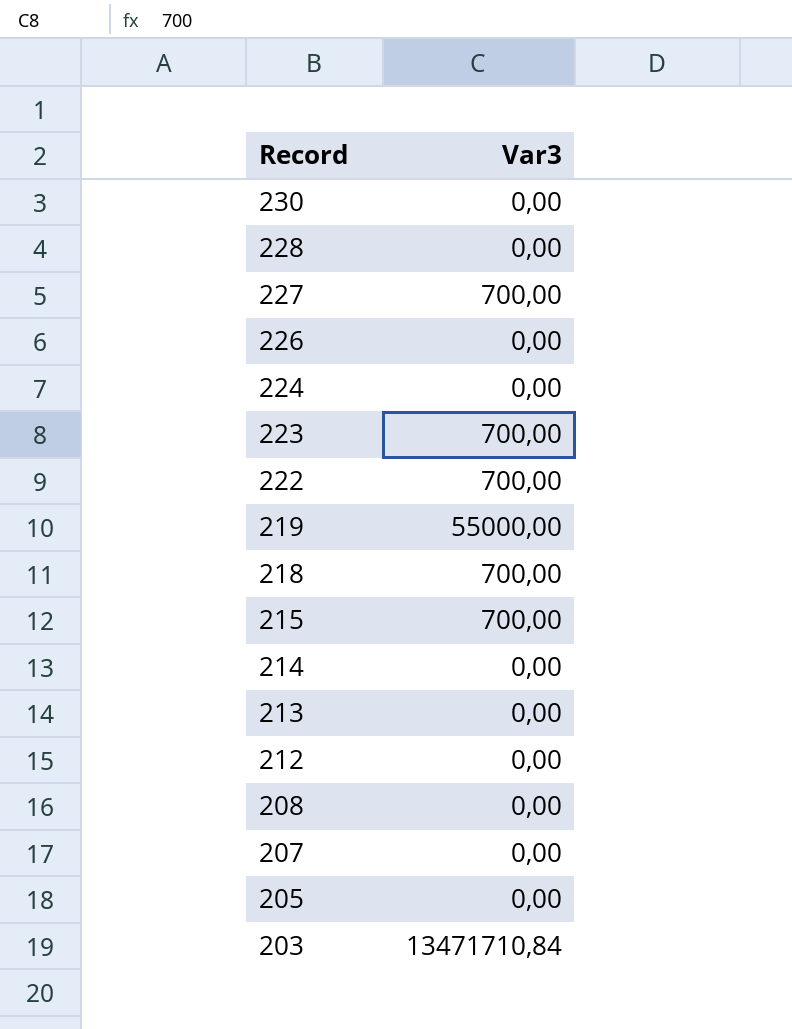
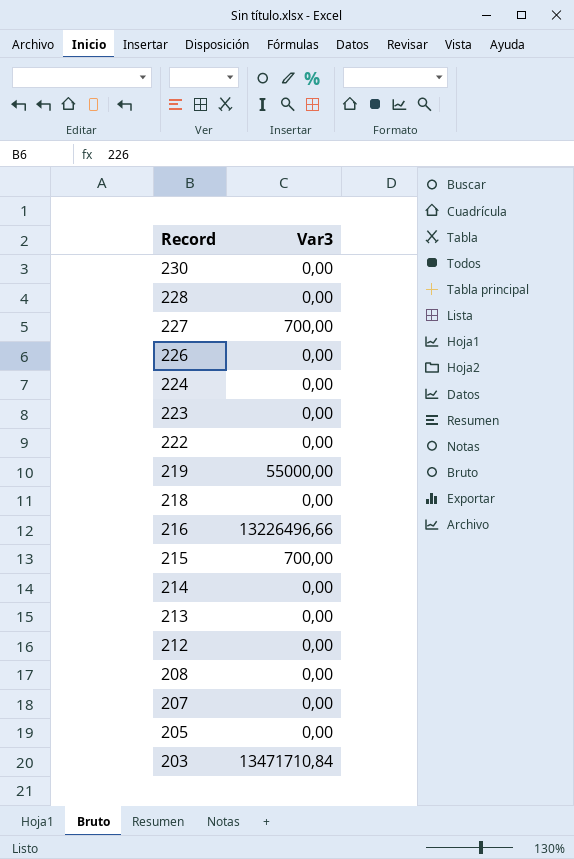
223 | Var3: 700,00 -> 0,00
222 | Var3: 700,00 -> 0,00
218 | Var3: 700,00 -> 0,00
row 216: none -> 13226496,66

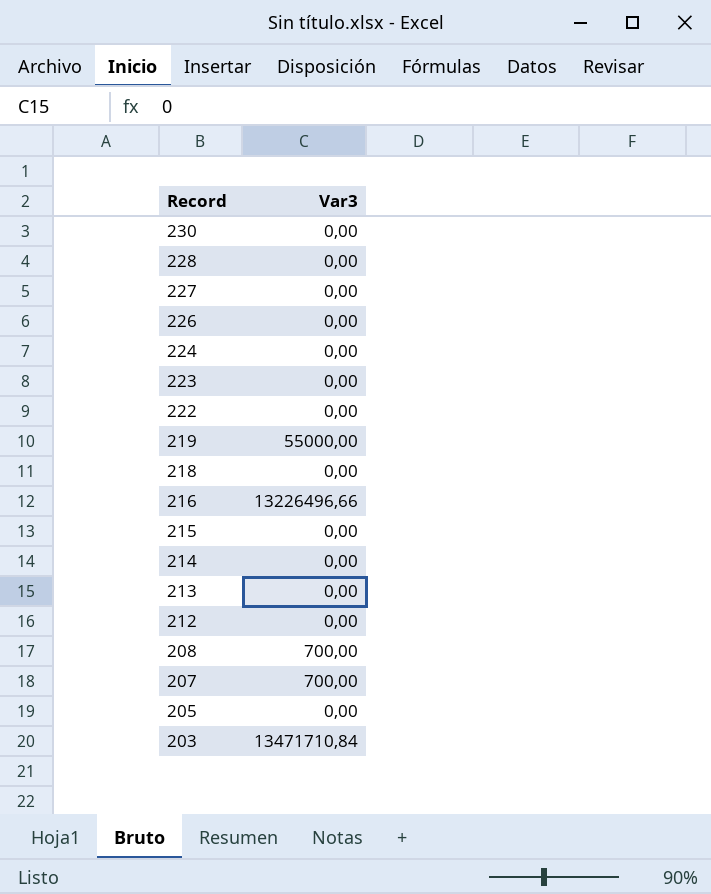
227 | Var3: 700,00 -> 0,00
215 | Var3: 700,00 -> 0,00
208 | Var3: 0,00 -> 700,00
207 | Var3: 0,00 -> 700,00

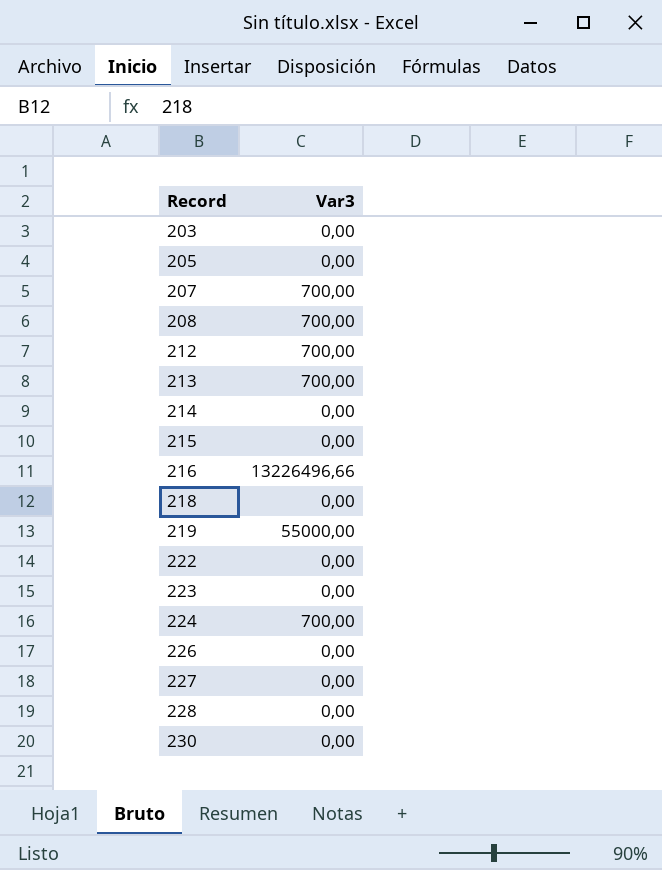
row order: Record descending -> Record ascending
203 | Var3: 13471710,84 -> 0,00
212 | Var3: 0,00 -> 700,00
213 | Var3: 0,00 -> 700,00
224 | Var3: 0,00 -> 700,00

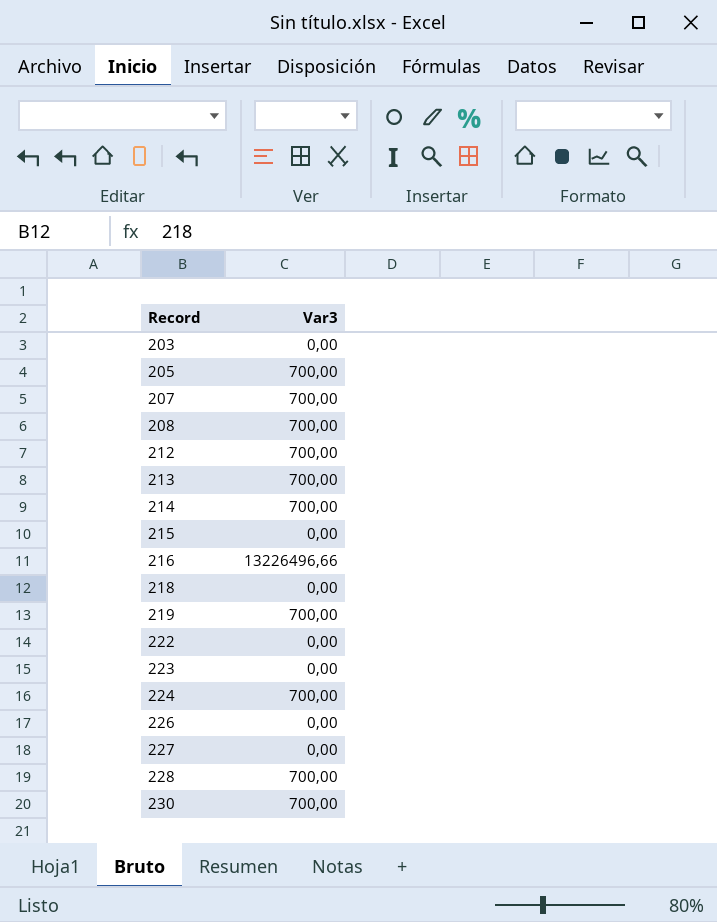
205 | Var3: 0,00 -> 700,00
214 | Var3: 0,00 -> 700,00
219 | Var3: 55000,00 -> 700,00
228 | Var3: 0,00 -> 700,00
230 | Var3: 0,00 -> 700,00

